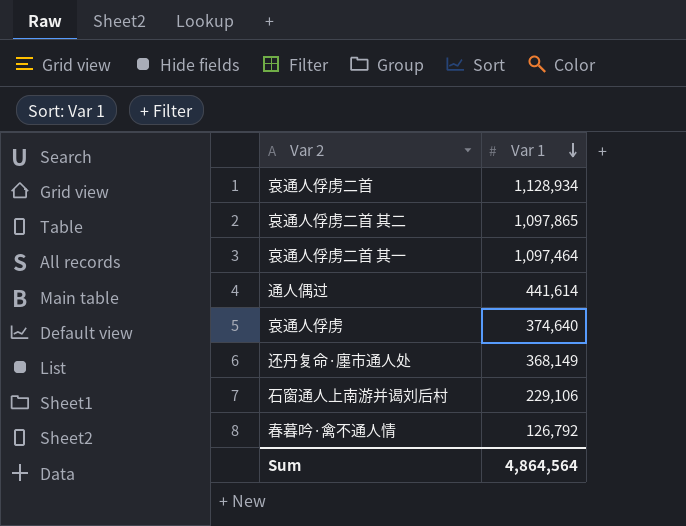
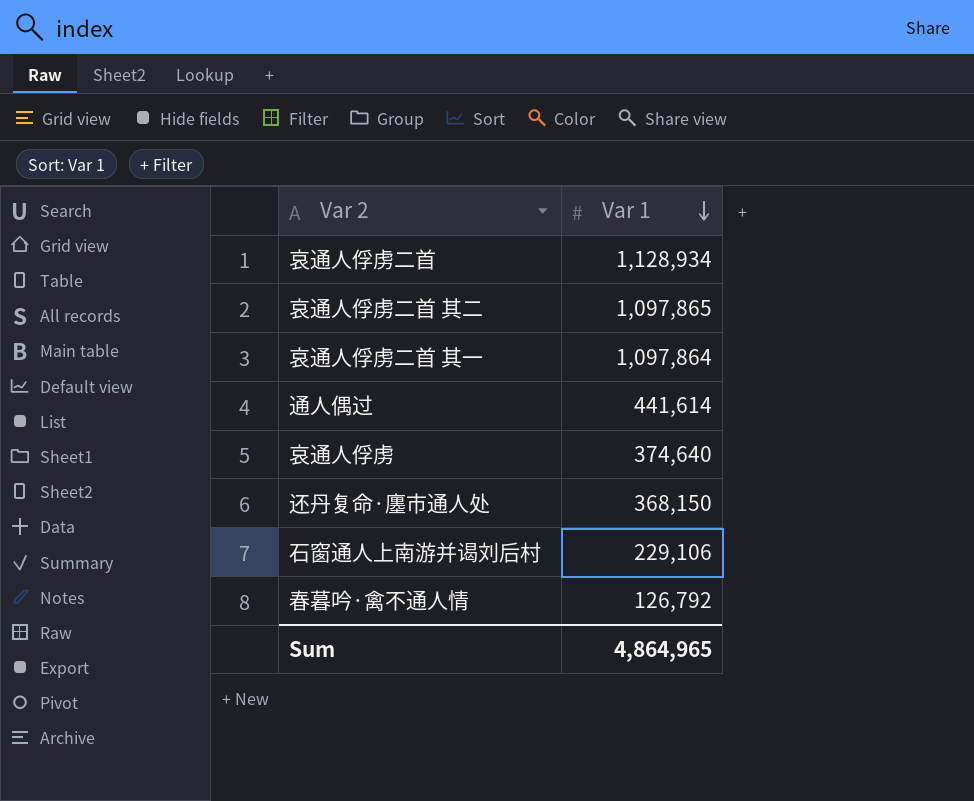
哀通人俘虏二首 其一 | Var 1: 1,097,464 -> 1,097,864
还丹复命·廛市通人处 | Var 1: 368,149 -> 368,150
Sum | Var 1: 4,864,564 -> 4,864,965

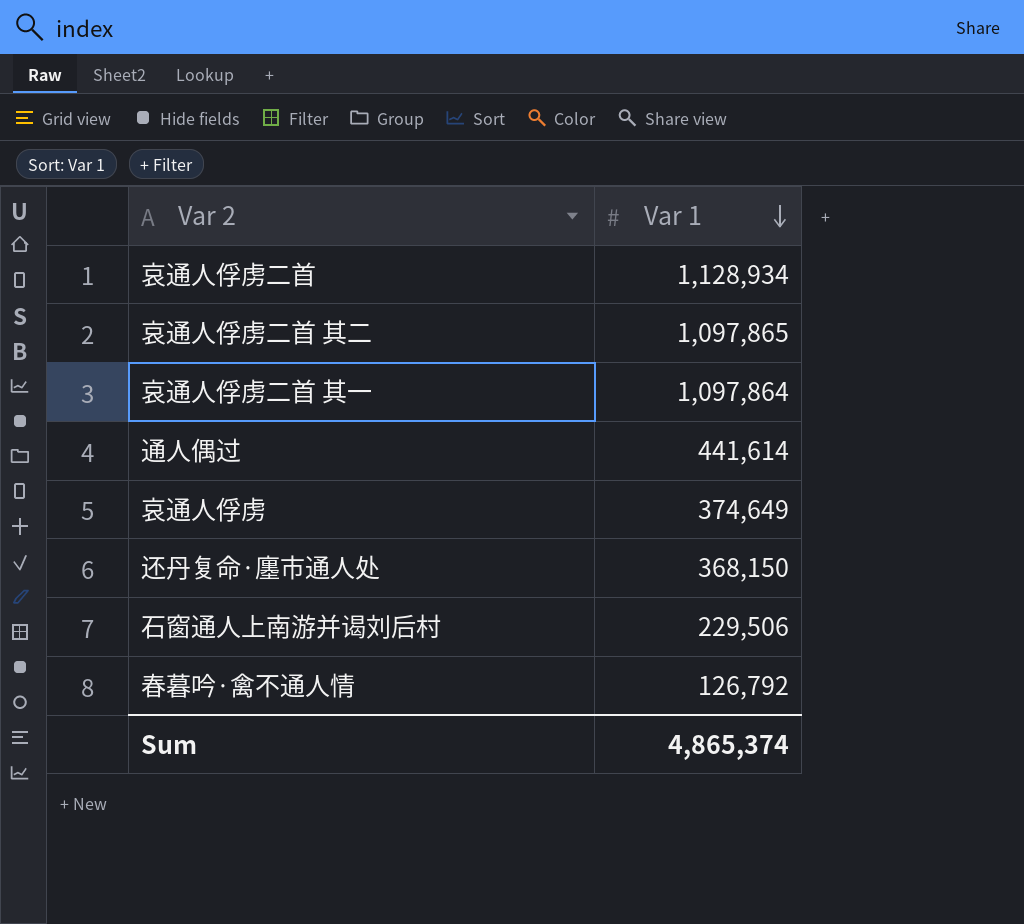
哀通人俘虏 | Var 1: 374,640 -> 374,649
石窗通人上南游并谒刘后村 | Var 1: 229,106 -> 229,506
Sum | Var 1: 4,864,965 -> 4,865,374

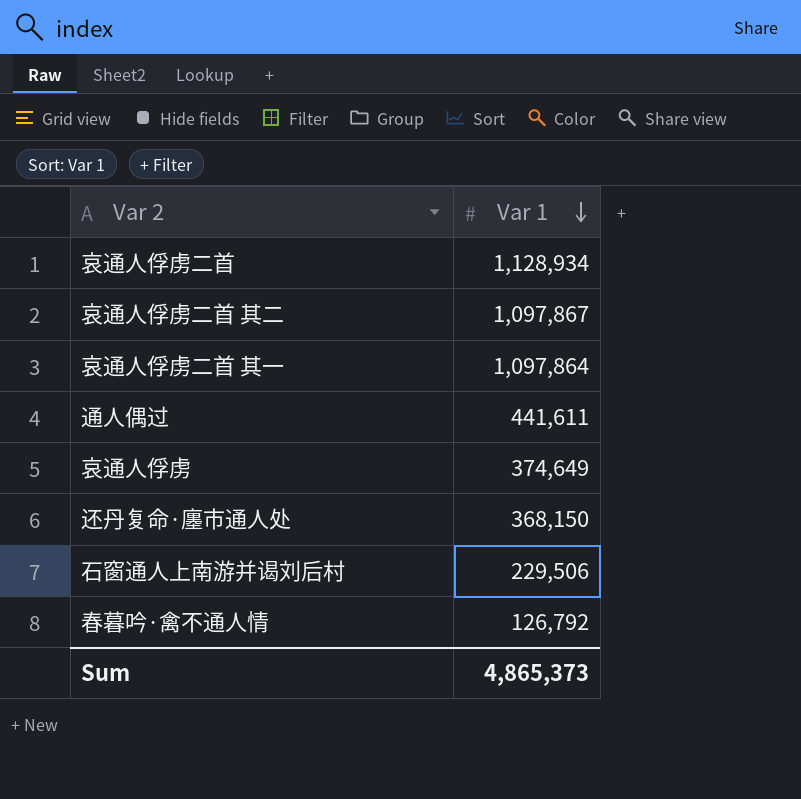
哀通人俘虏二首 其二 | Var 1: 1,097,865 -> 1,097,867
通人偶过 | Var 1: 441,614 -> 441,611
Sum | Var 1: 4,865,374 -> 4,865,373

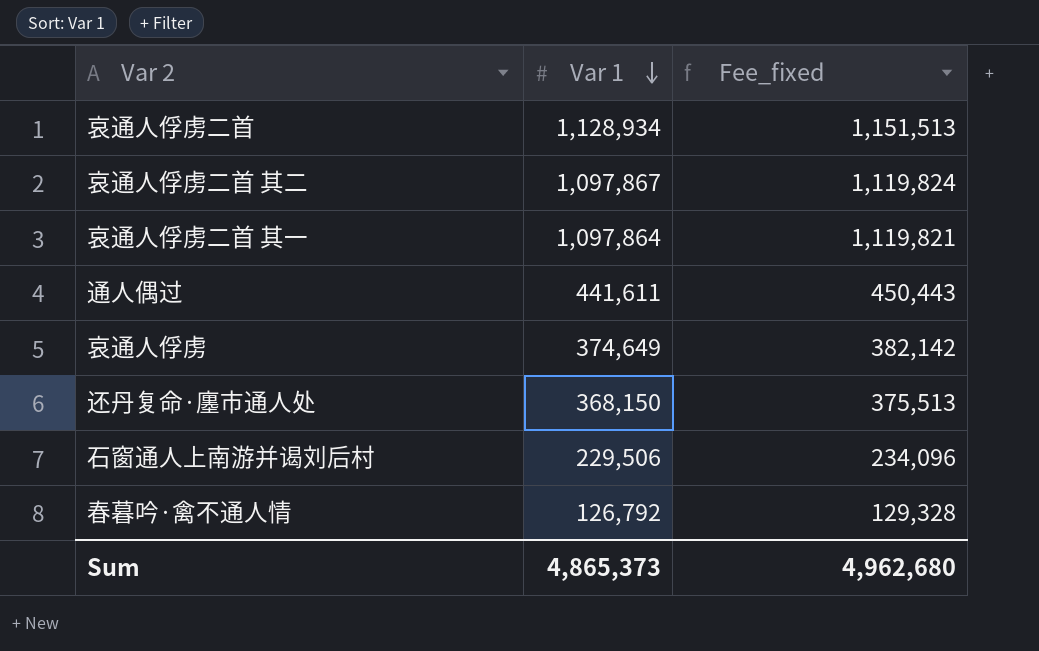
column Fee_fixed | formula: none -> [Var 1] * 1.02

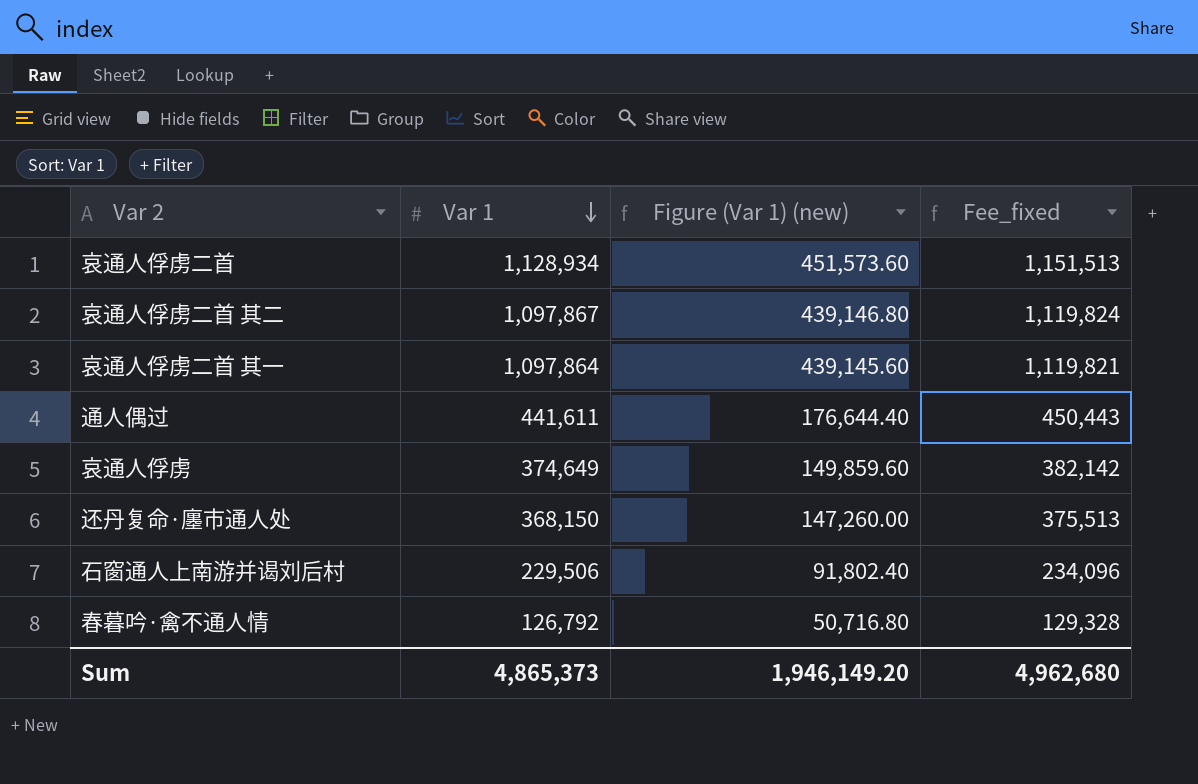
column Figure (Var 1) (new) | formula: none -> [Var 1] * 0.4

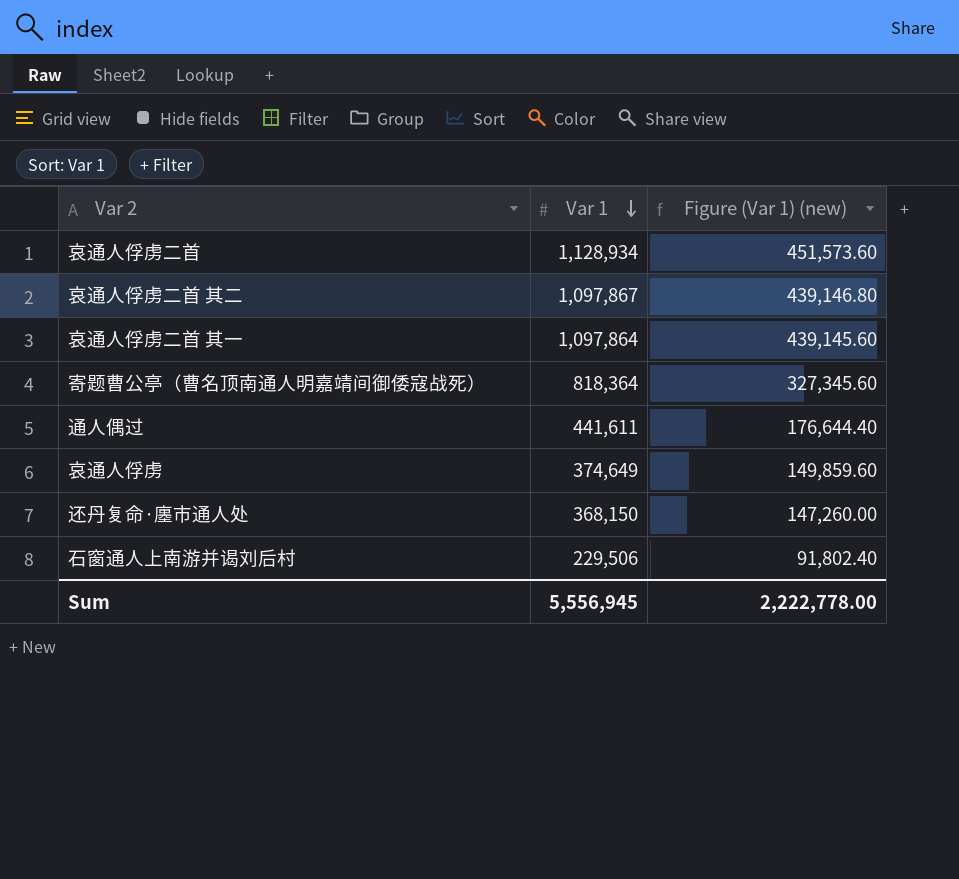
column Fee_fixed | formula: [Var 1] * 1.02 -> none
row 春暮吟·禽不通人情: 126,792 | 50,716.80 | 129,328 -> none
row 寄题曹公亭（曹名顶南通人明嘉靖间御倭寇战死）: none -> 818,364 | 327,345.60
Sum | Var 1: 4,865,373 -> 5,556,945
Sum | Figure (Var 1) (new): 1,946,149.20 -> 2,222,778.00

